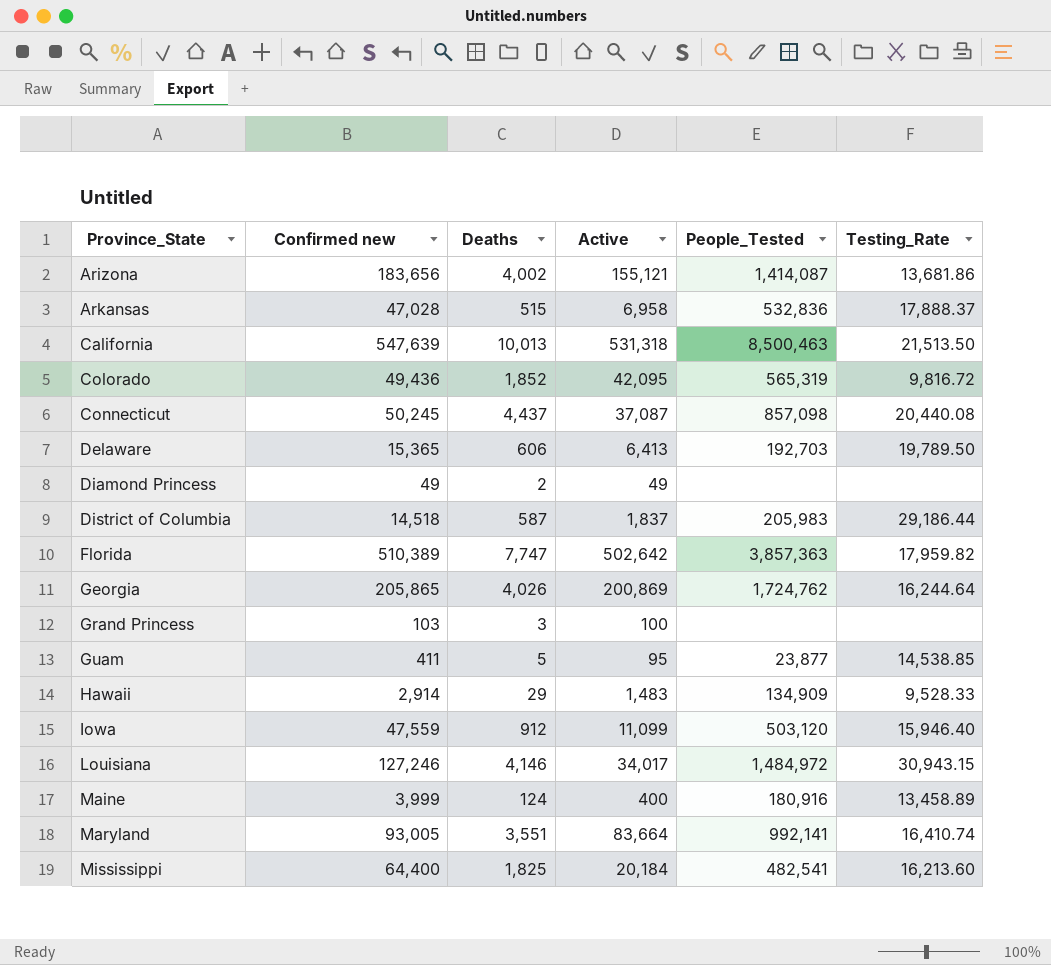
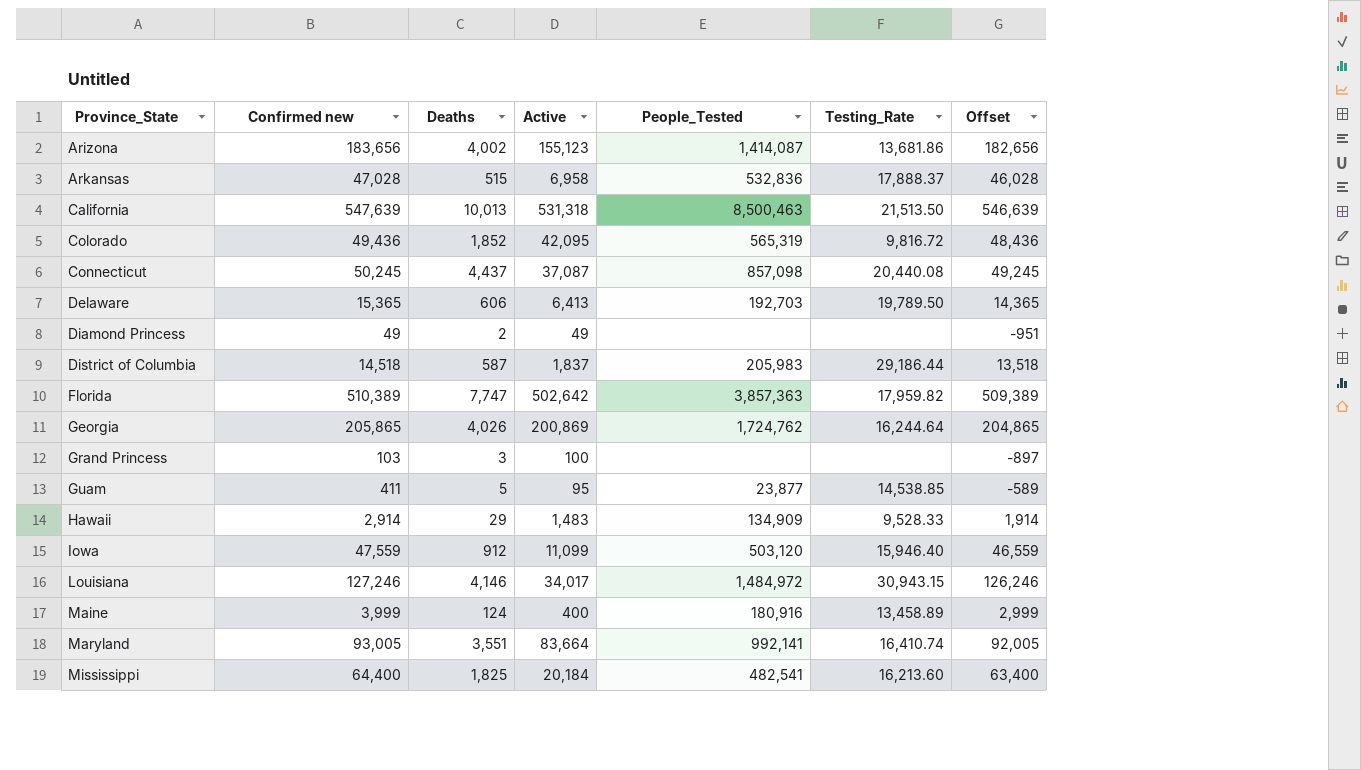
column Offset | formula: none -> [Confirmed new] - 1000
Arizona | Active: 155,121 -> 155,123

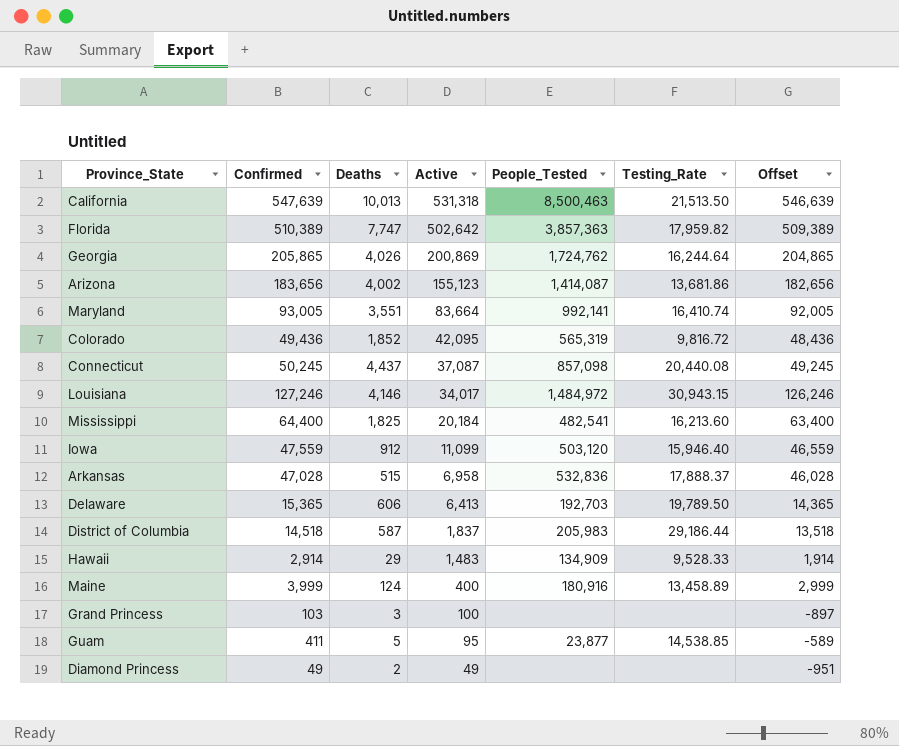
row order: Province_State ascending -> Active descending
column name: Confirmed new -> Confirmed

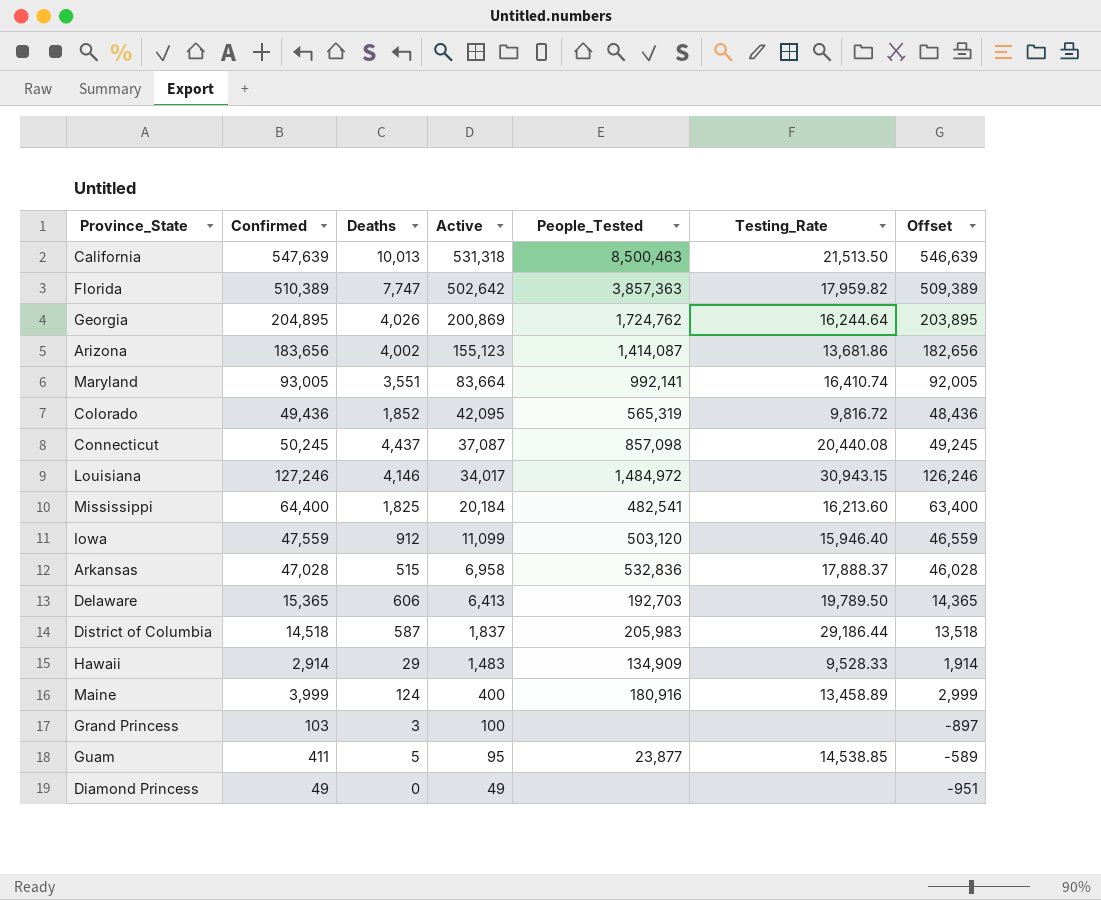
Georgia | Confirmed: 205,865 -> 204,895
Georgia | Offset: 204,865 -> 203,895
Diamond Princess | Deaths: 2 -> 0

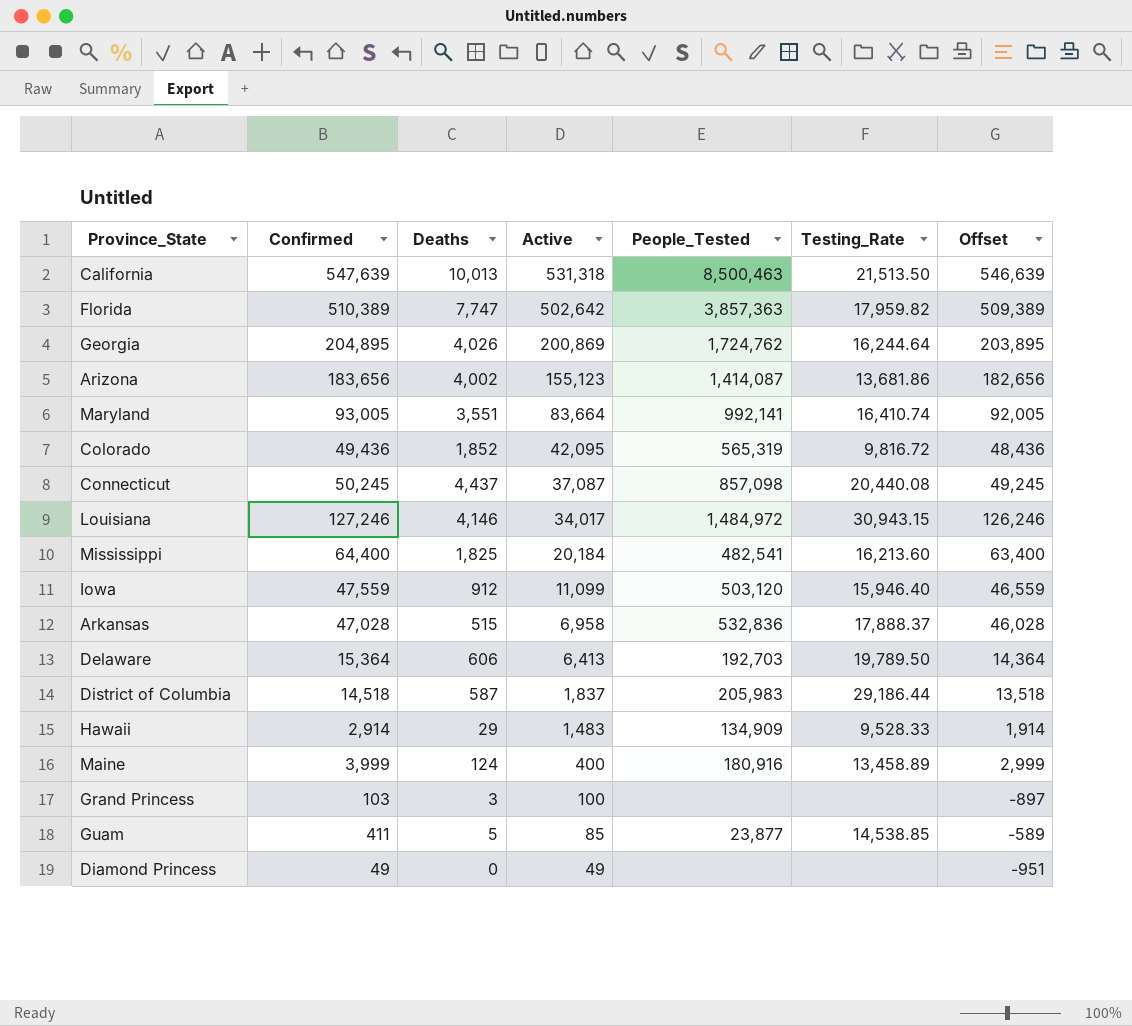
Delaware | Confirmed: 15,365 -> 15,364
Delaware | Offset: 14,365 -> 14,364
Guam | Active: 95 -> 85

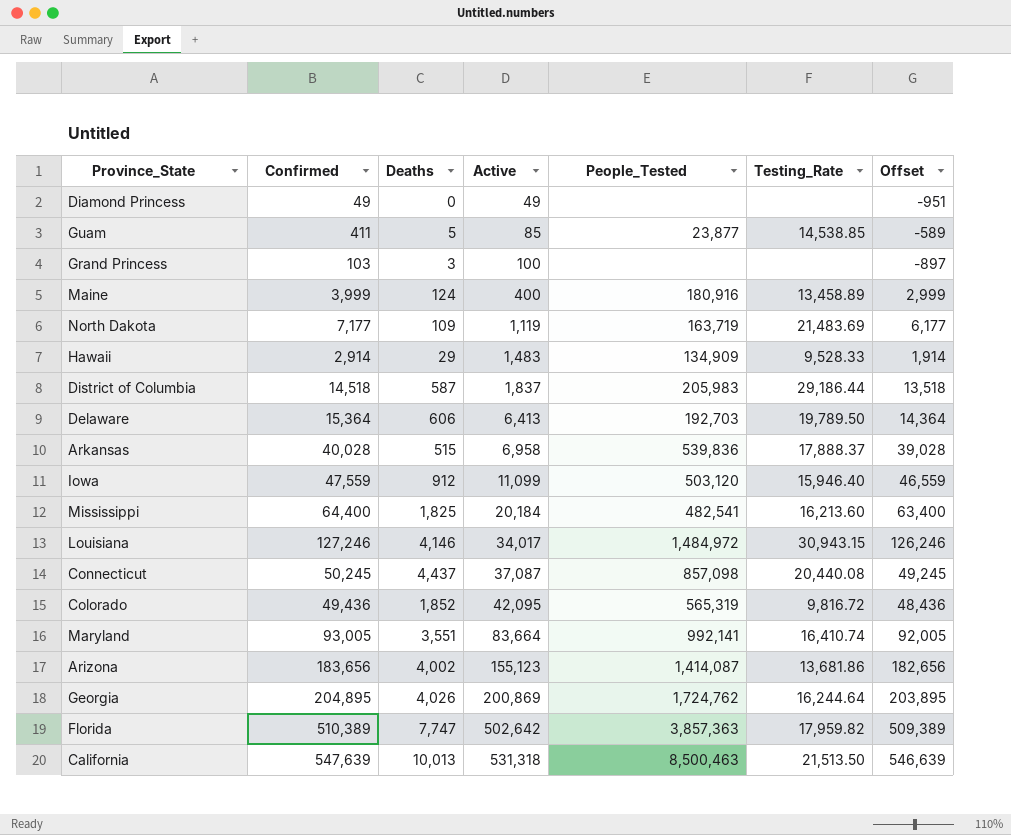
row order: Active descending -> Active ascending
row North Dakota: none -> 7,177 | 109 | 1,119 | 163,719 | 21,483.69 | 6,177
Arkansas | Confirmed: 47,028 -> 40,028
Arkansas | People_Tested: 532,836 -> 539,836
Arkansas | Offset: 46,028 -> 39,028

